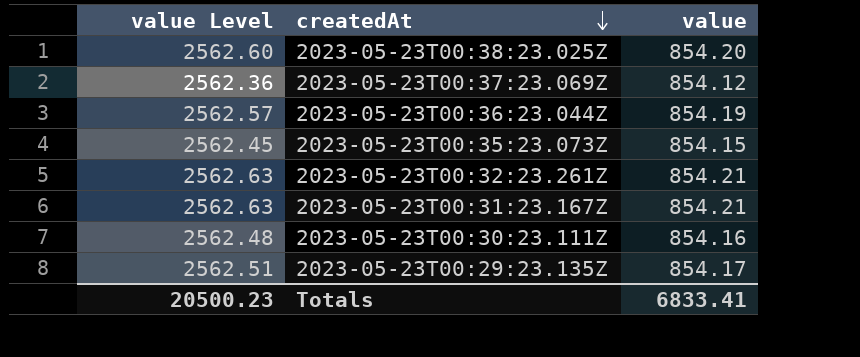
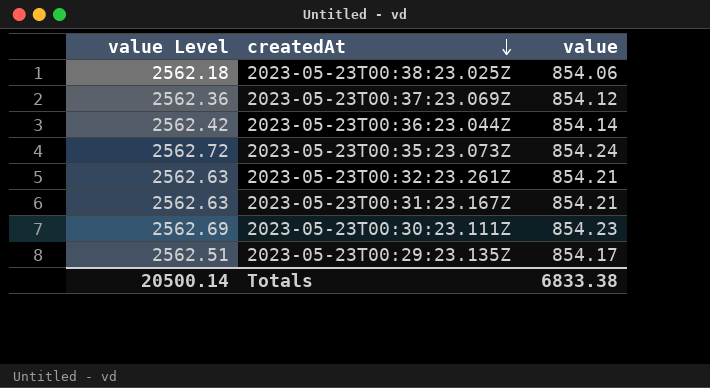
2023-05-23T00:38:23.025Z | value Level: 2562.60 -> 2562.18
2023-05-23T00:38:23.025Z | value: 854.20 -> 854.06
2023-05-23T00:36:23.044Z | value Level: 2562.57 -> 2562.42
2023-05-23T00:36:23.044Z | value: 854.19 -> 854.14
2023-05-23T00:35:23.073Z | value Level: 2562.45 -> 2562.72
2023-05-23T00:35:23.073Z | value: 854.15 -> 854.24
2023-05-23T00:30:23.111Z | value Level: 2562.48 -> 2562.69
2023-05-23T00:30:23.111Z | value: 854.16 -> 854.23
Totals | value Level: 20500.23 -> 20500.14
Totals | value: 6833.41 -> 6833.38

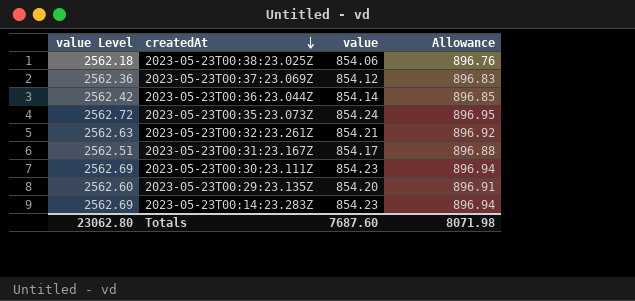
column Allowance | formula: none -> [value] * 1.05
2023-05-23T00:31:23.167Z | value Level: 2562.63 -> 2562.51
2023-05-23T00:31:23.167Z | value: 854.21 -> 854.17
2023-05-23T00:29:23.135Z | value Level: 2562.51 -> 2562.60
2023-05-23T00:29:23.135Z | value: 854.17 -> 854.20
row 2023-05-23T00:14:23.283Z: none -> 2562.69 | 854.23 | 896.94
Totals | value Level: 20500.14 -> 23062.80
Totals | value: 6833.38 -> 7687.60

